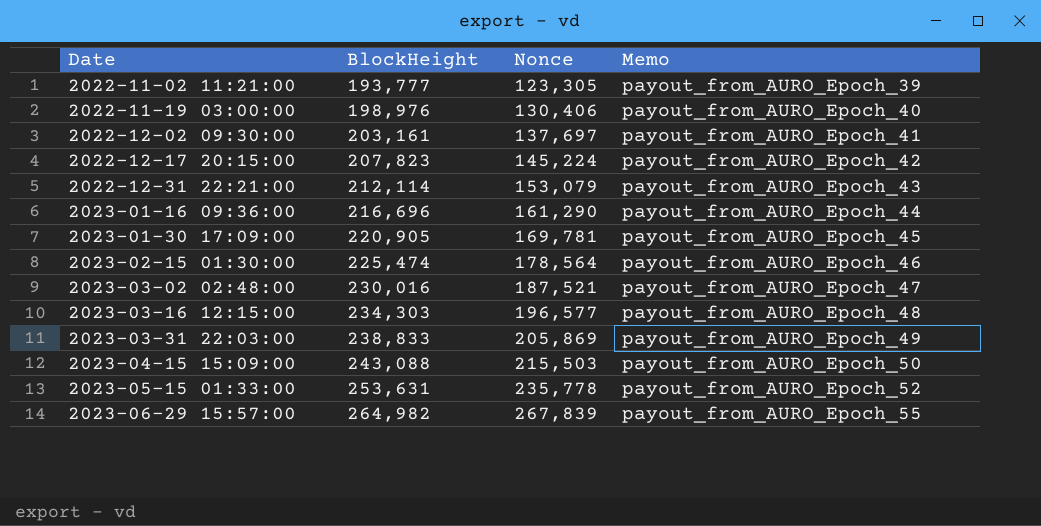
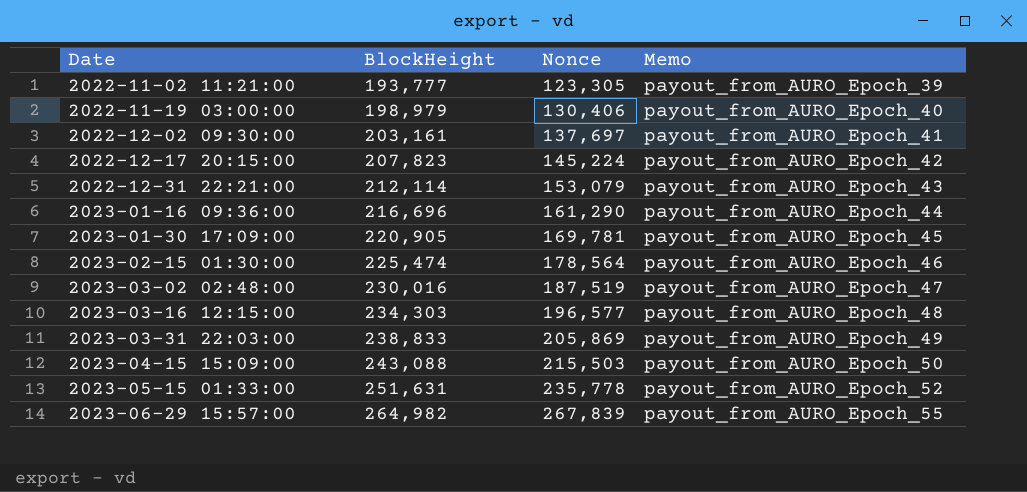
2022-11-19 03:00:00 | BlockHeight: 198,976 -> 198,979
2023-03-02 02:48:00 | Nonce: 187,521 -> 187,519
2023-05-15 01:33:00 | BlockHeight: 253,631 -> 251,631

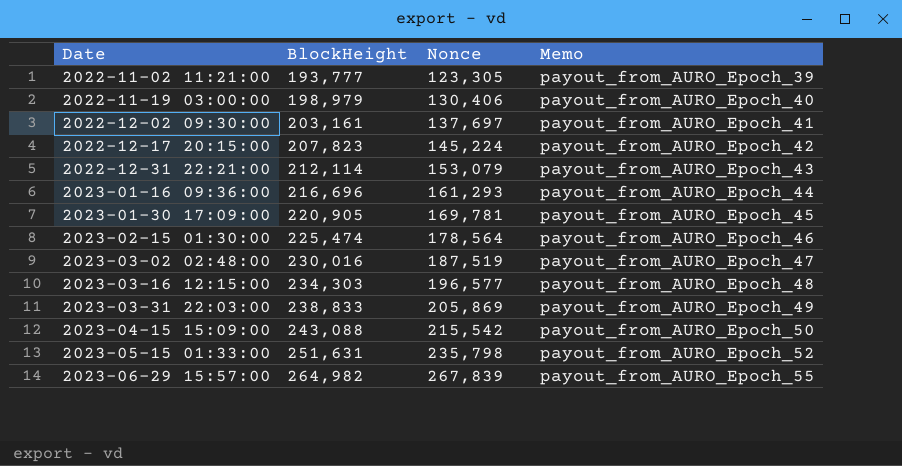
2023-01-16 09:36:00 | Nonce: 161,290 -> 161,293
2023-04-15 15:09:00 | Nonce: 215,503 -> 215,542
2023-05-15 01:33:00 | Nonce: 235,778 -> 235,798

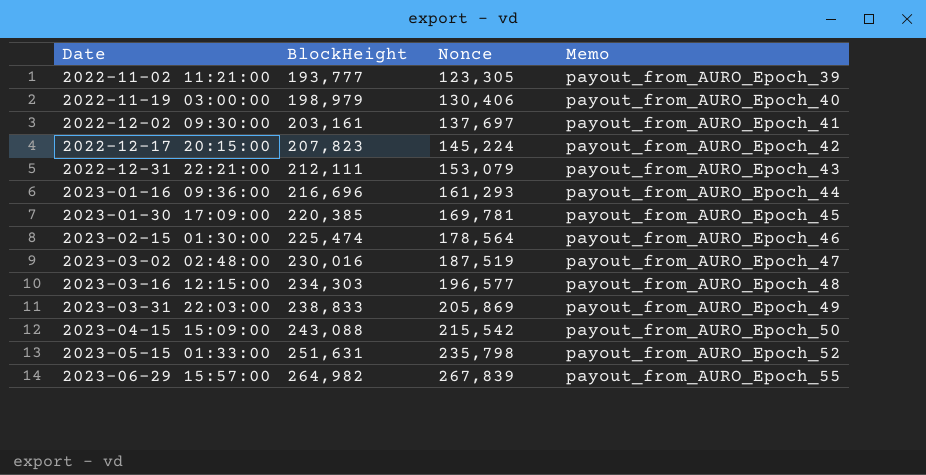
2022-12-31 22:21:00 | BlockHeight: 212,114 -> 212,111
2023-01-30 17:09:00 | BlockHeight: 220,905 -> 220,385

